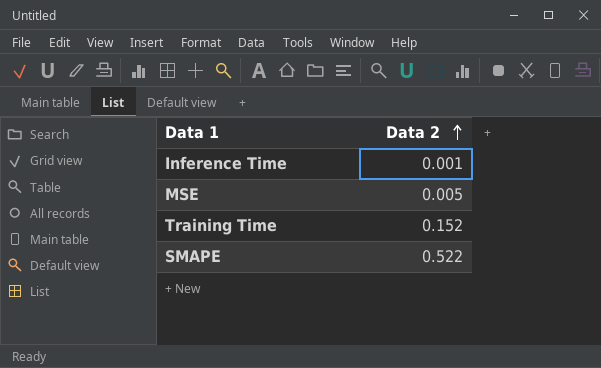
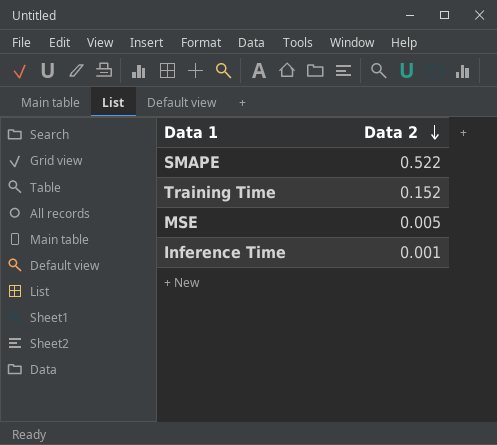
row order: Data 2 ascending -> Data 2 descending

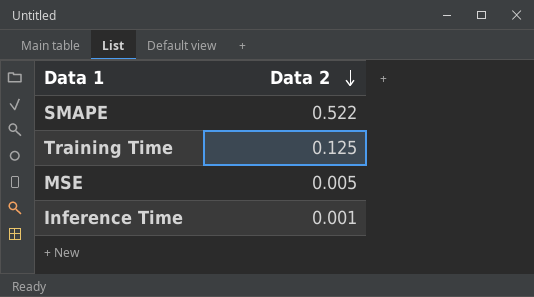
Training Time | Data 2: 0.152 -> 0.125

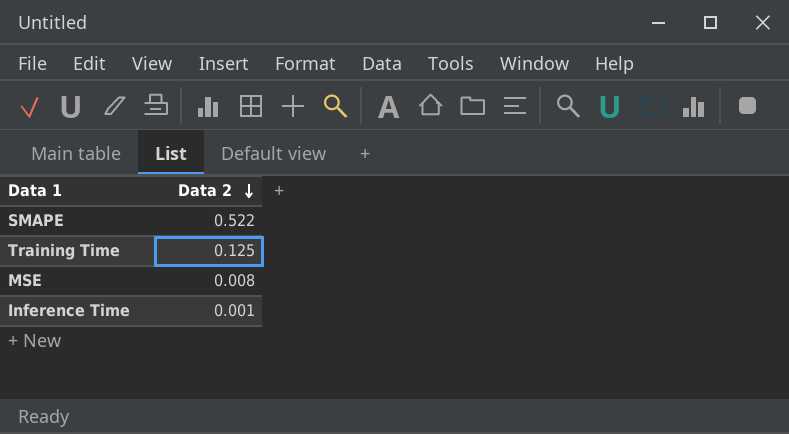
MSE | Data 2: 0.005 -> 0.008

